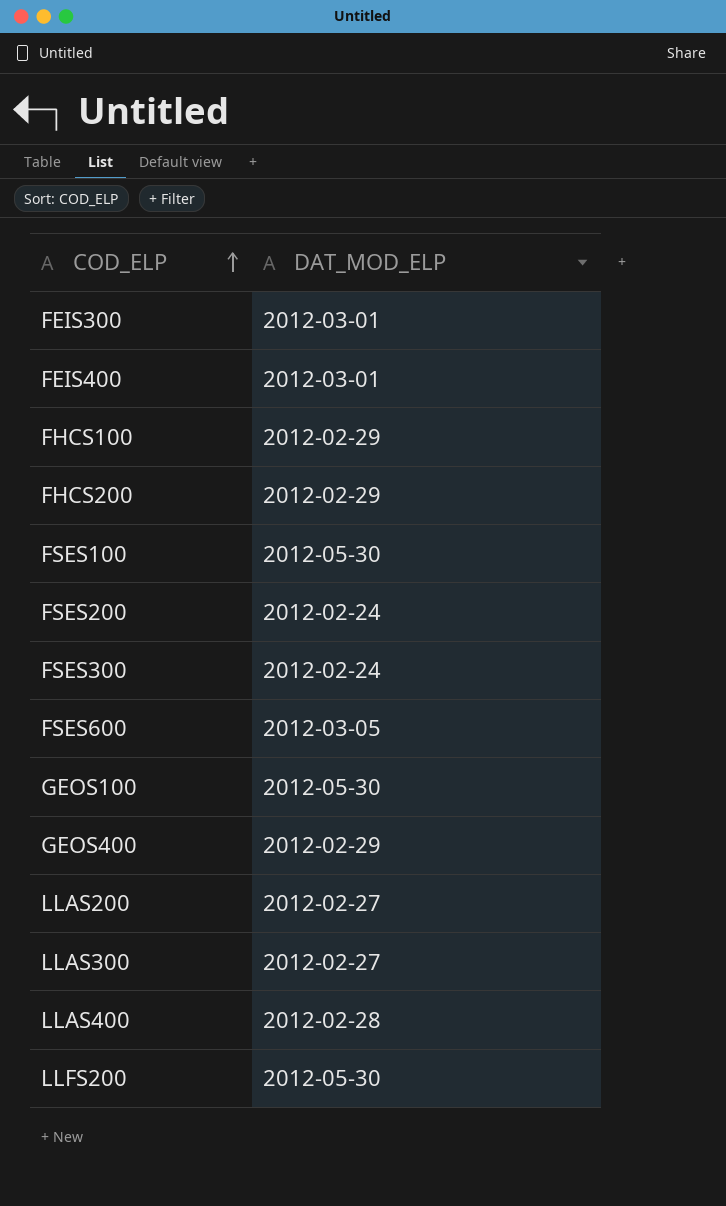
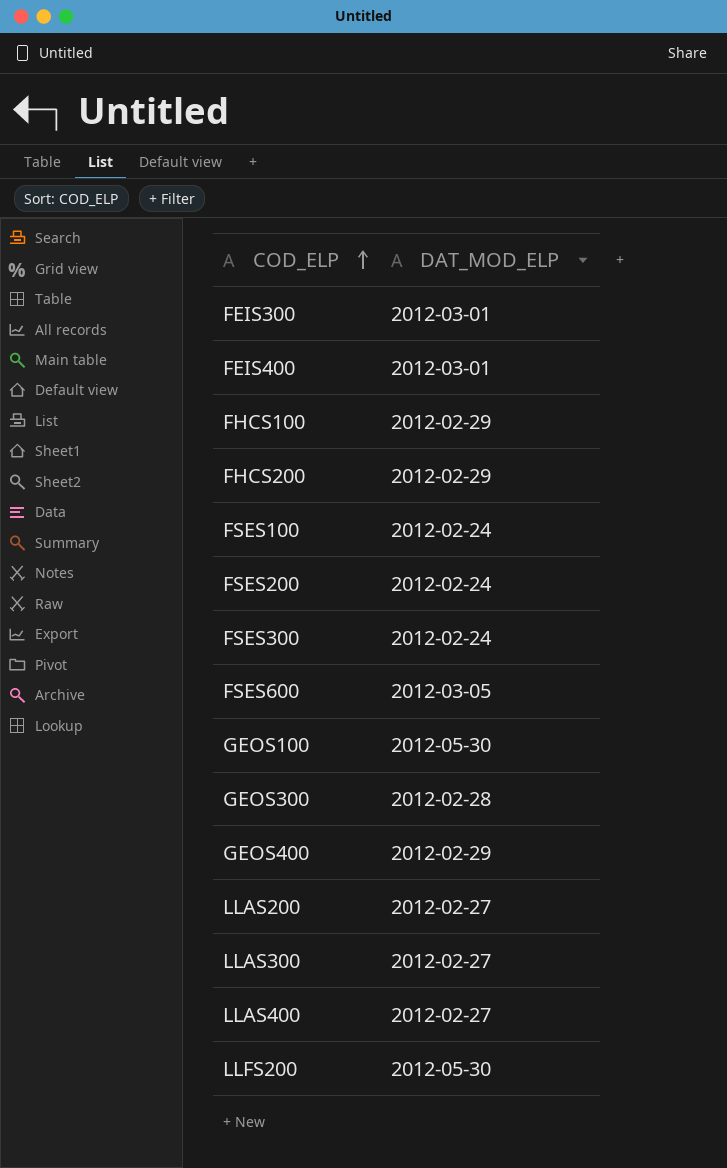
FSES100 | DAT_MOD_ELP: 2012-05-30 -> 2012-02-24
row GEOS300: none -> 2012-02-28
LLAS400 | DAT_MOD_ELP: 2012-02-28 -> 2012-02-27

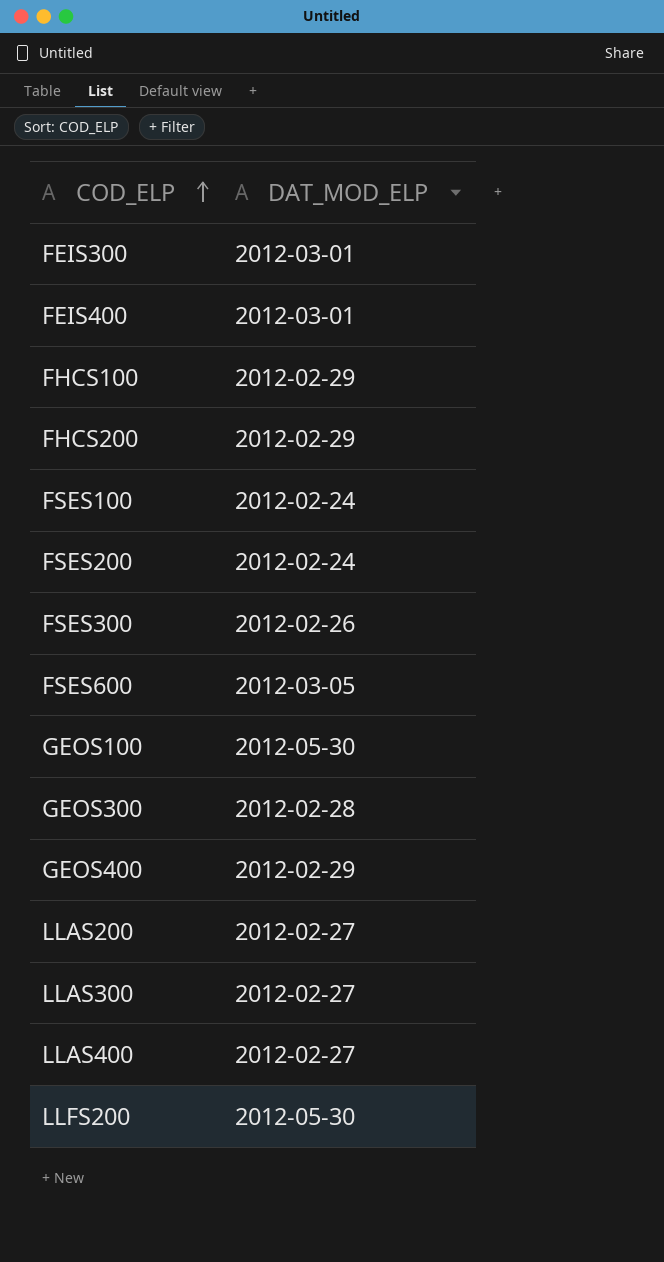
FSES300 | DAT_MOD_ELP: 2012-02-24 -> 2012-02-26

